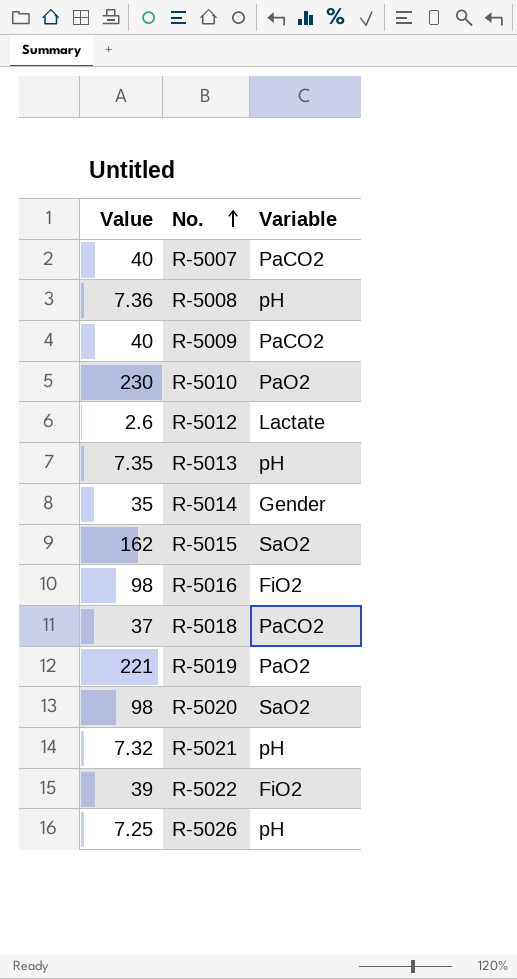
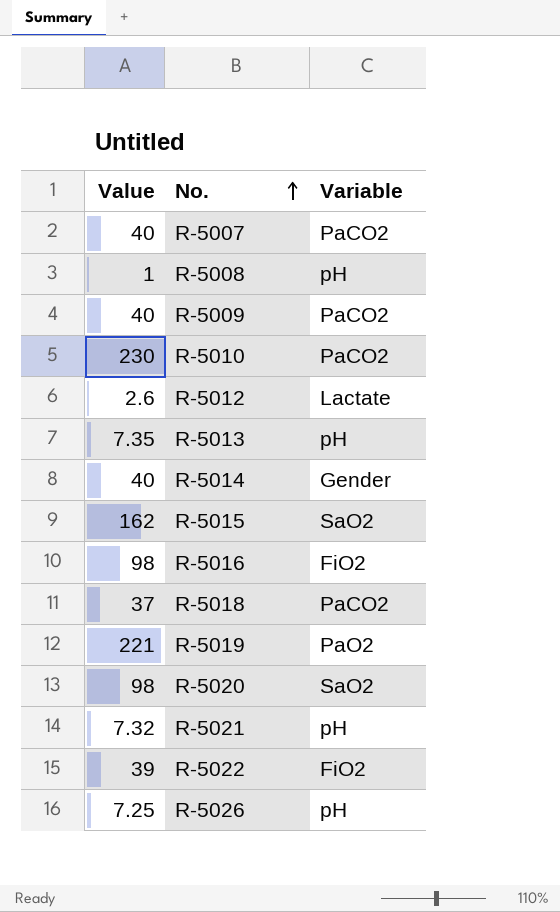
R-5008 | Value: 7.36 -> 1
R-5010 | Variable: PaO2 -> PaCO2
R-5014 | Value: 35 -> 40

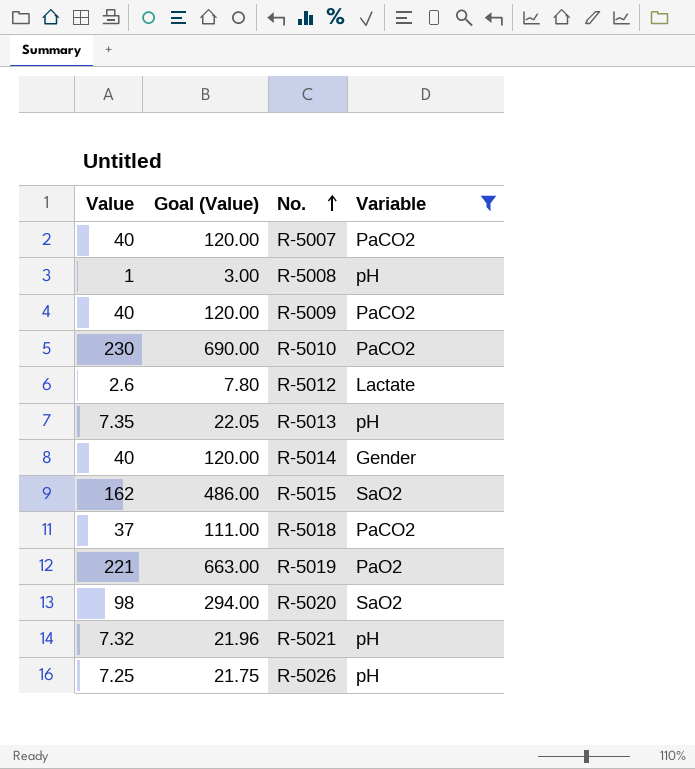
filter: none -> Variable != FiO2
column Goal (Value) | formula: none -> [Value] * 3

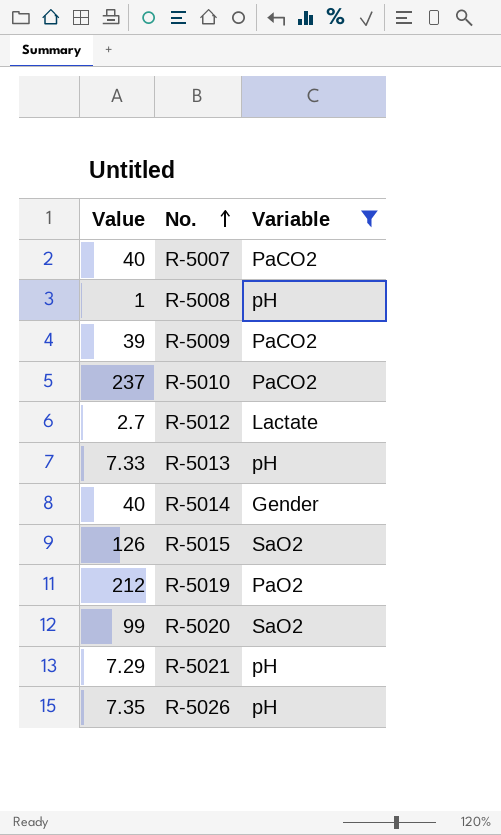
column Goal (Value) | formula: [Value] * 3 -> none
row R-5018: 37 | 111.00 | PaCO2 -> none
R-5009 | Value: 40 -> 39
R-5010 | Value: 230 -> 237
R-5012 | Value: 2.6 -> 2.7
R-5013 | Value: 7.35 -> 7.33
R-5015 | Value: 162 -> 126
R-5019 | Value: 221 -> 212
R-5020 | Value: 98 -> 99
R-5021 | Value: 7.32 -> 7.29
R-5026 | Value: 7.25 -> 7.35

